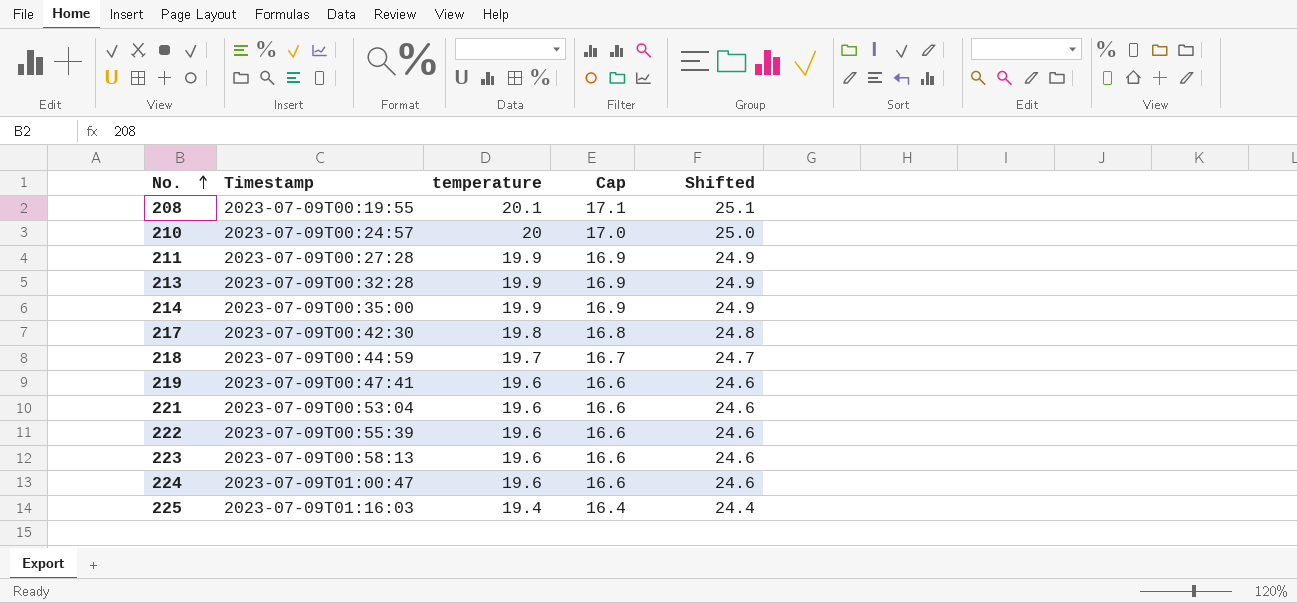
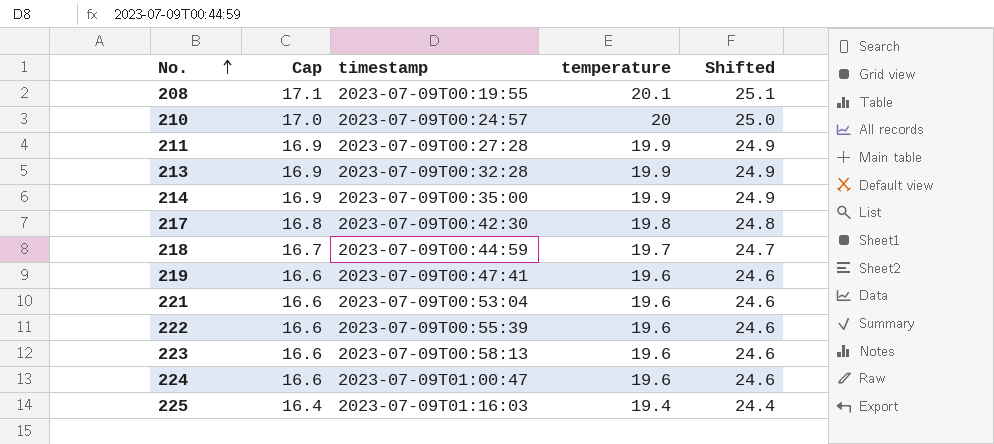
column Cap | position: 4 -> 2
column name: Timestamp -> timestamp

